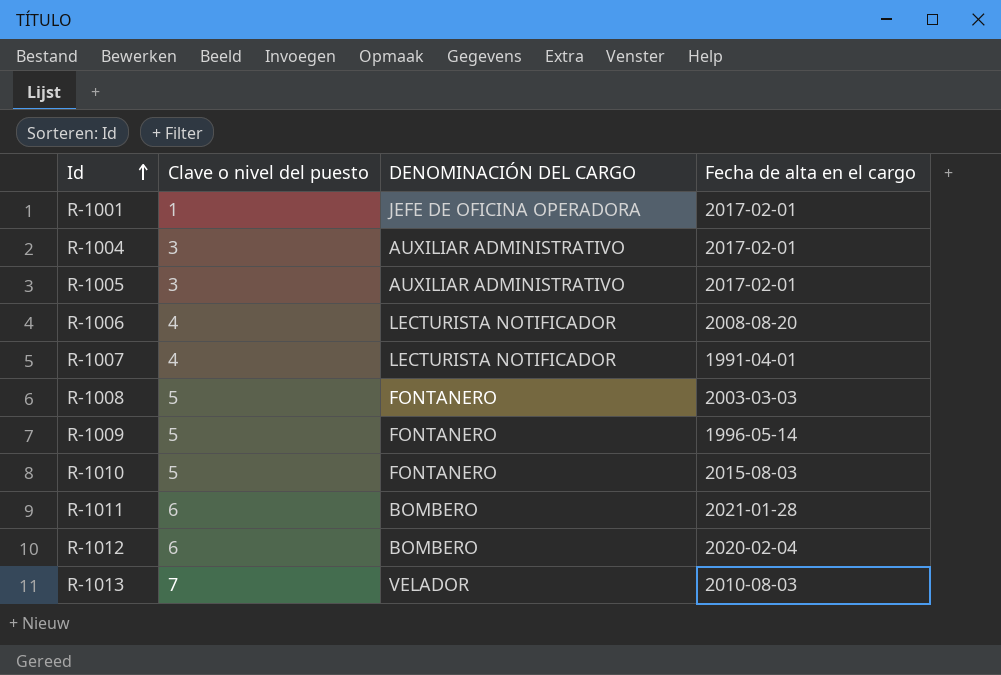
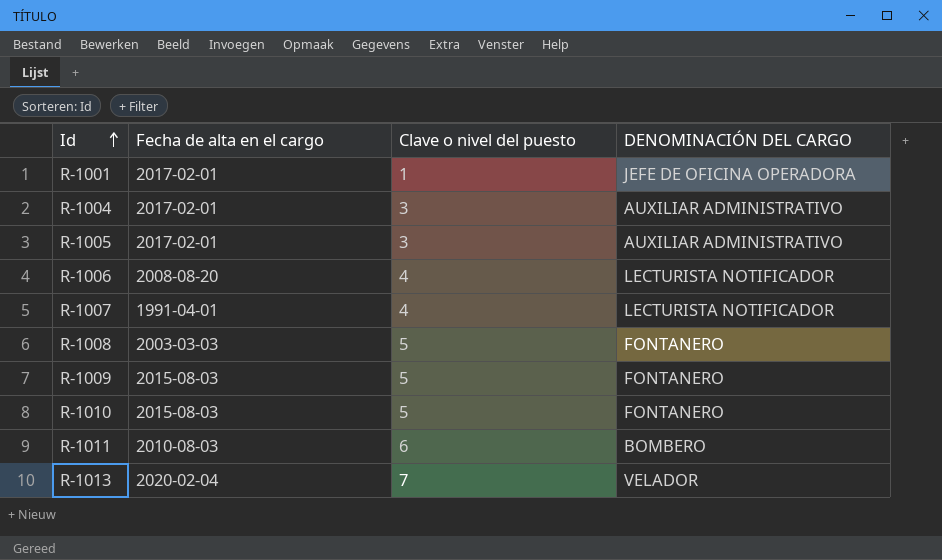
column Fecha de alta en el cargo | position: 4 -> 2
row R-1012: 6 | BOMBERO | 2020-02-04 -> none
R-1009 | Fecha de alta en el cargo: 1996-05-14 -> 2015-08-03
R-1011 | Fecha de alta en el cargo: 2021-01-28 -> 2010-08-03
R-1013 | Fecha de alta en el cargo: 2010-08-03 -> 2020-02-04

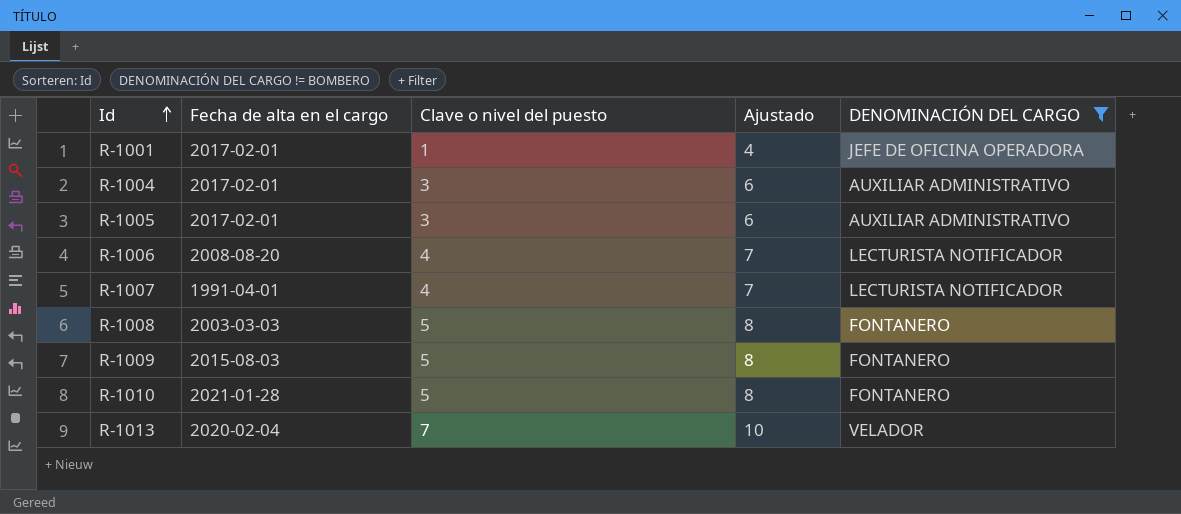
filter: none -> DENOMINACIÓN DEL CARGO != BOMBERO
column Ajustado | formula: none -> [Clave o nivel del puesto] + 3
R-1010 | Fecha de alta en el cargo: 2015-08-03 -> 2021-01-28

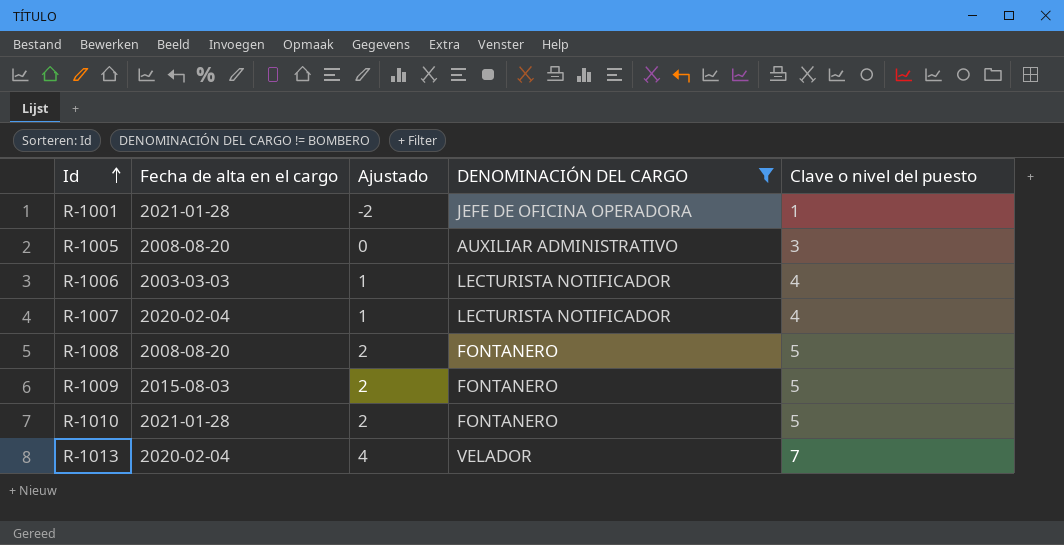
column Ajustado | formula: [Clave o nivel del puesto] + 3 -> [Clave o nivel del puesto] - 3
column Clave o nivel del puesto | position: 3 -> 5
row R-1004: 2017-02-01 | 3 | 6 | AUXILIAR ADMINISTRATIVO -> none
R-1001 | Fecha de alta en el cargo: 2017-02-01 -> 2021-01-28
R-1005 | Fecha de alta en el cargo: 2017-02-01 -> 2008-08-20
R-1006 | Fecha de alta en el cargo: 2008-08-20 -> 2003-03-03
R-1007 | Fecha de alta en el cargo: 1991-04-01 -> 2020-02-04
R-1008 | Fecha de alta en el cargo: 2003-03-03 -> 2008-08-20

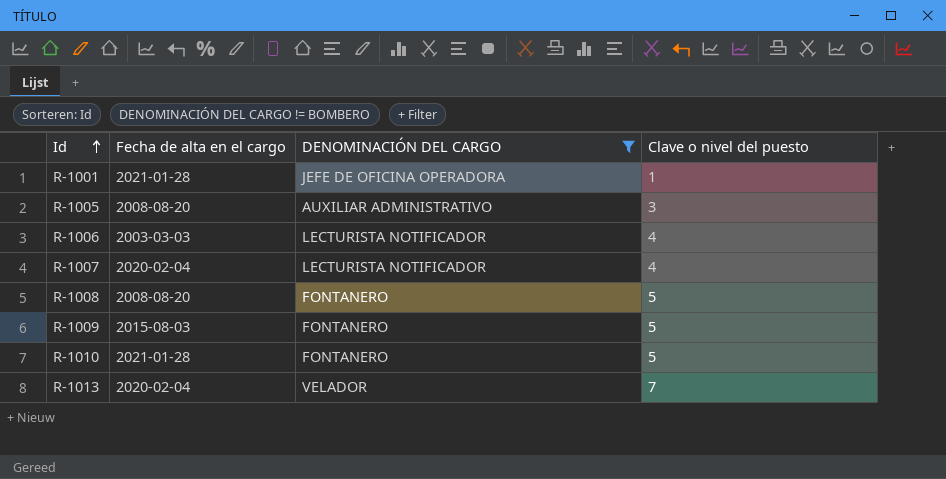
column Ajustado | formula: [Clave o nivel del puesto] - 3 -> none

